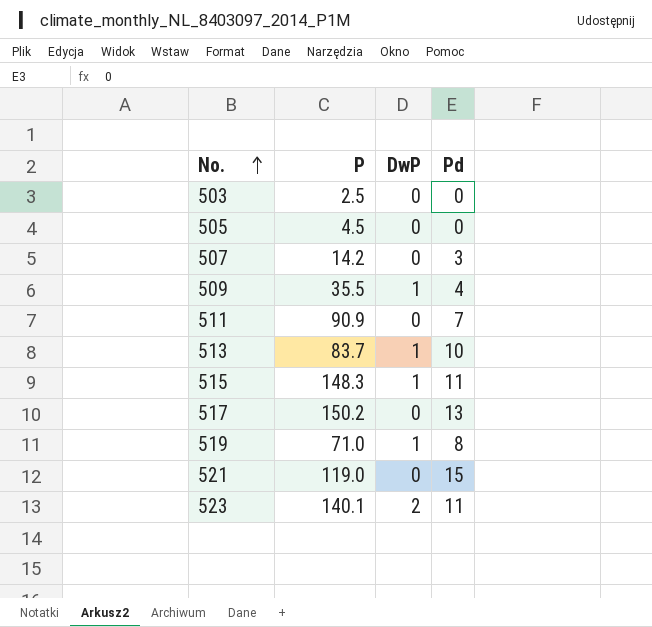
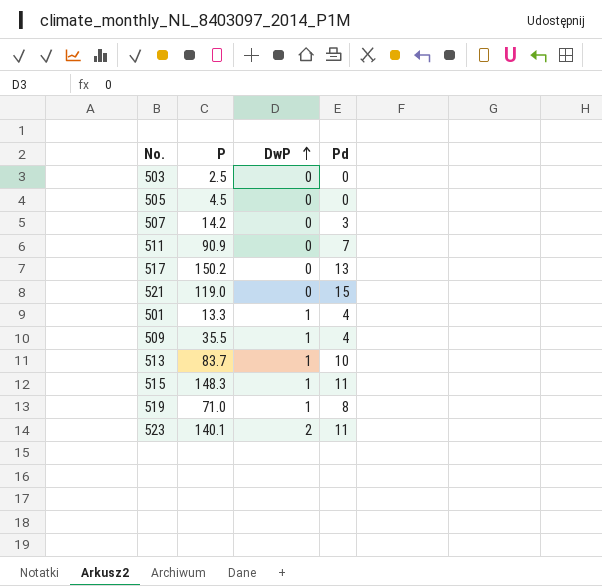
row order: No. ascending -> DwP ascending
row 501: none -> 13.3 | 1 | 4

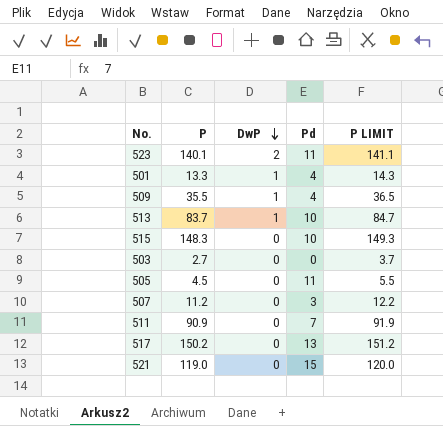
row order: DwP ascending -> DwP descending
column P LIMIT | formula: none -> [P] + 1
row 519: 71.0 | 1 | 8 -> none
515 | DwP: 1 -> 0
515 | Pd: 11 -> 10
503 | P: 2.5 -> 2.7
505 | Pd: 0 -> 11
507 | P: 14.2 -> 11.2

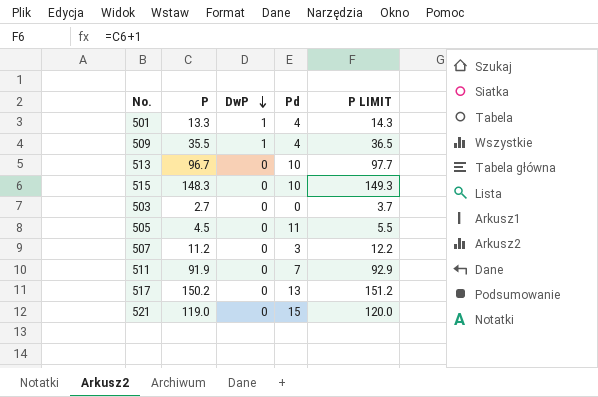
row 523: 140.1 | 2 | 11 | 141.1 -> none
513 | P: 83.7 -> 96.7
513 | DwP: 1 -> 0
513 | P LIMIT: 84.7 -> 97.7
511 | P: 90.9 -> 91.9
511 | P LIMIT: 91.9 -> 92.9

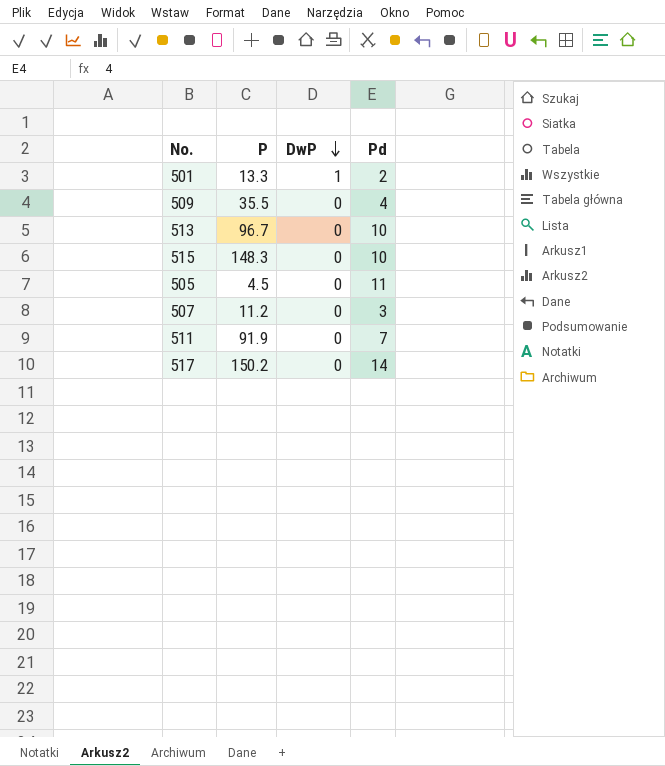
column P LIMIT | formula: [P] + 1 -> none
row 503: 2.7 | 0 | 0 | 3.7 -> none
row 521: 119.0 | 0 | 15 | 120.0 -> none
501 | Pd: 4 -> 2
509 | DwP: 1 -> 0
517 | Pd: 13 -> 14

